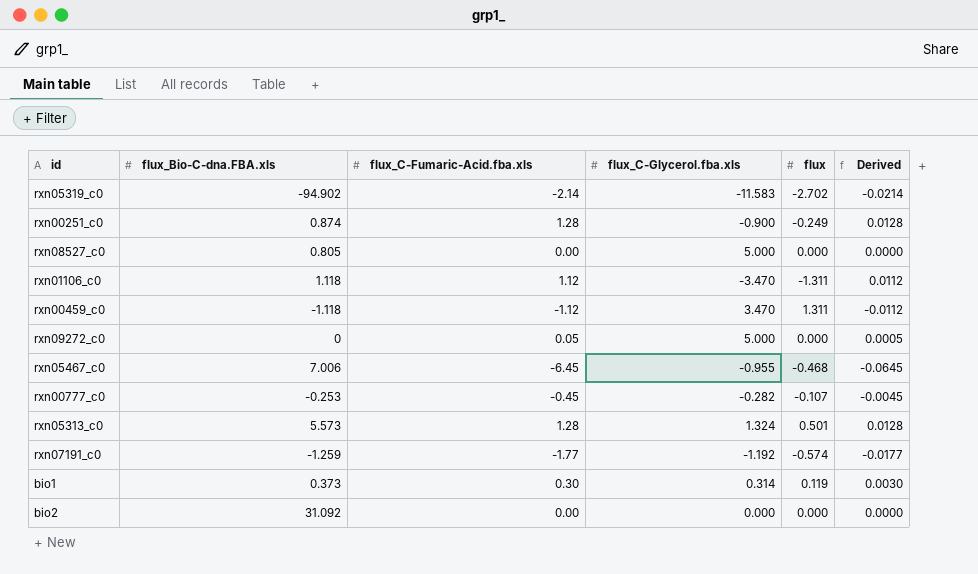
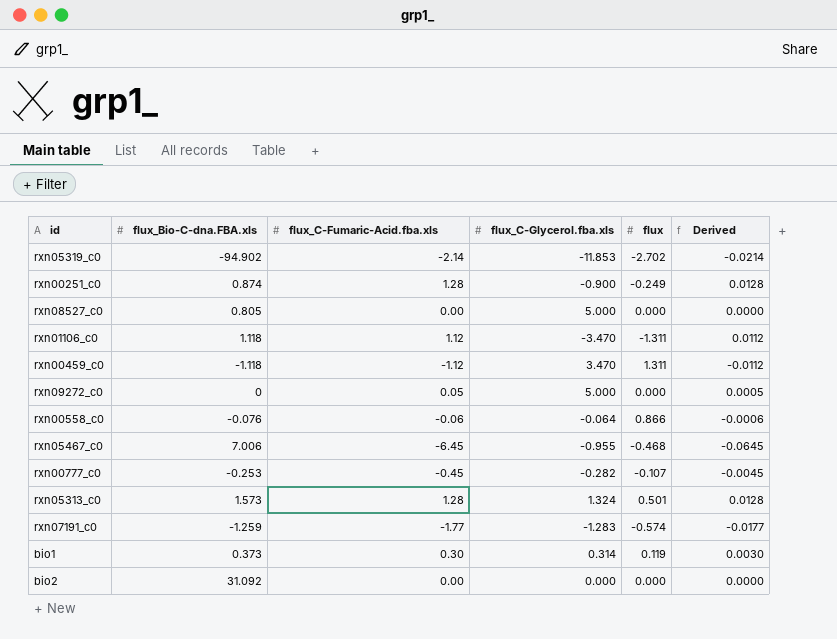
rxn05319_c0 | flux_C-Glycerol.fba.xls: -11.583 -> -11.853
row rxn00558_c0: none -> -0.076 | -0.06 | -0.064 | 0.866 | -0.0006
rxn05313_c0 | flux_Bio-C-dna.FBA.xls: 5.573 -> 1.573
rxn07191_c0 | flux_C-Glycerol.fba.xls: -1.192 -> -1.283

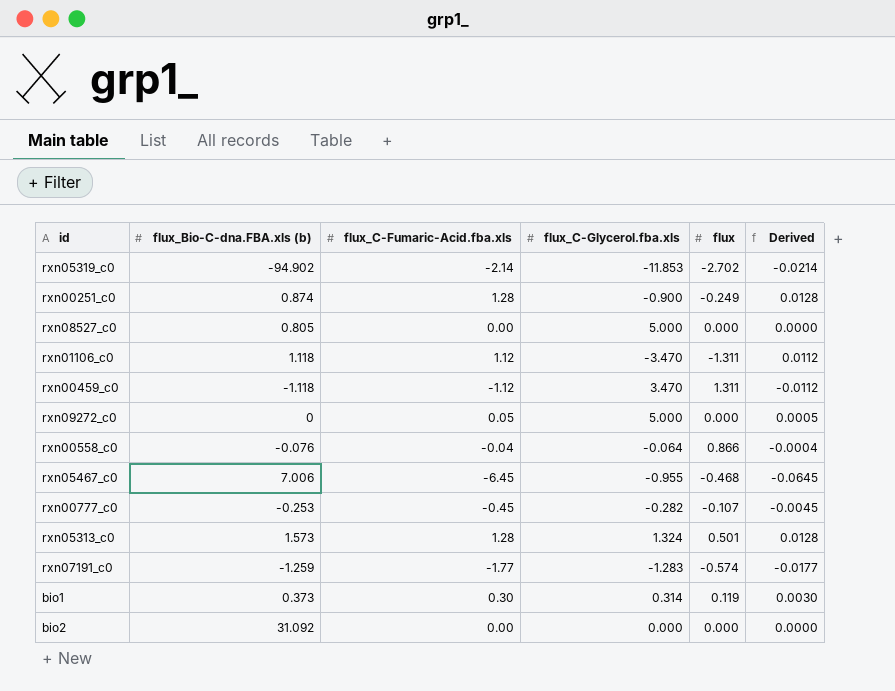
column name: flux_Bio-C-dna.FBA.xls -> flux_Bio-C-dna.FBA.xls (b)
rxn00558_c0 | flux_C-Fumaric-Acid.fba.xls: -0.06 -> -0.04
rxn00558_c0 | Derived: -0.0006 -> -0.0004

